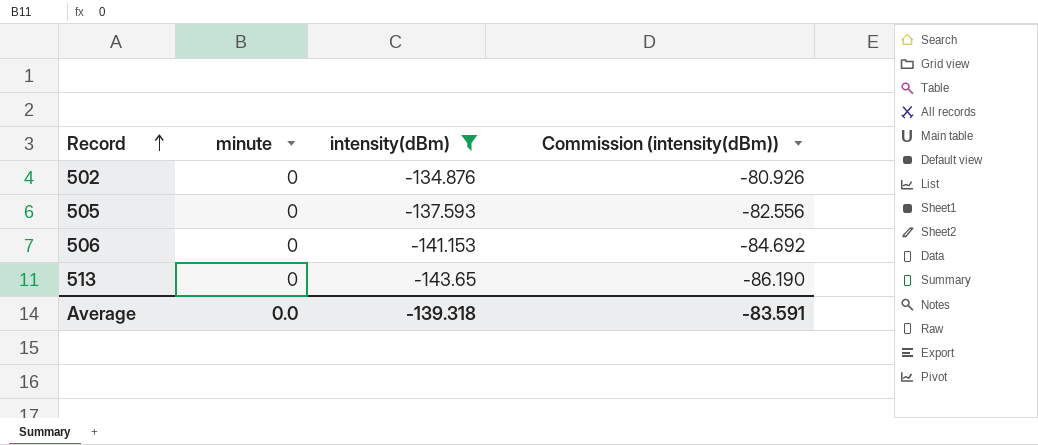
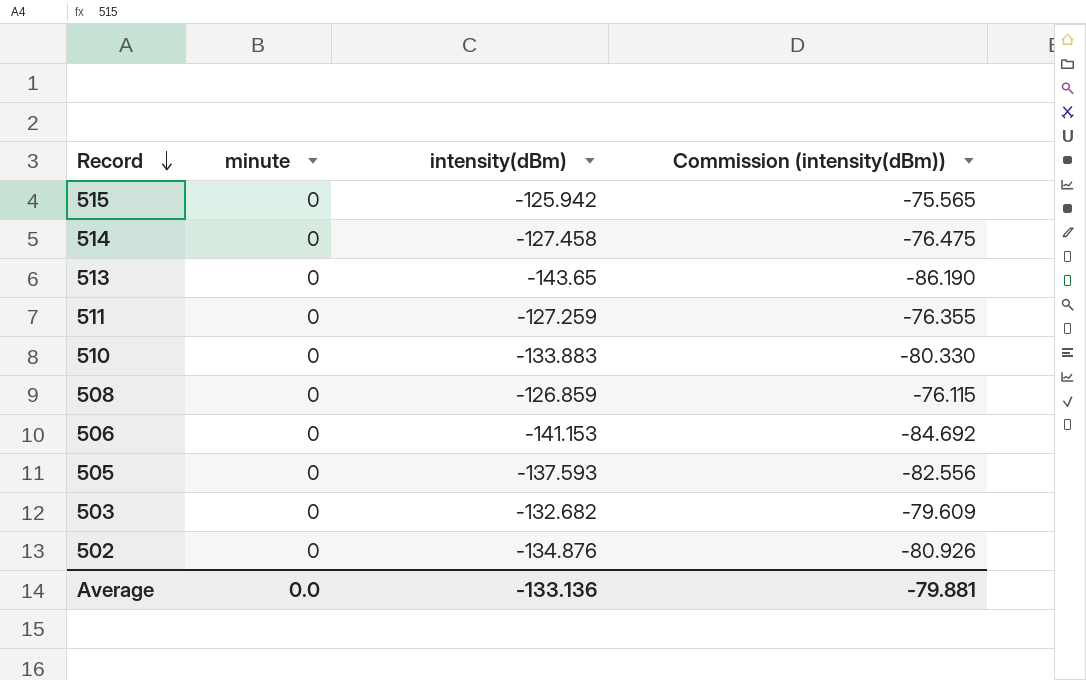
filter: intensity(dBm) <= -134.876 -> none
row order: Record ascending -> Record descending
Average | intensity(dBm): -139.318 -> -133.136
Average | Commission (intensity(dBm)): -83.591 -> -79.881

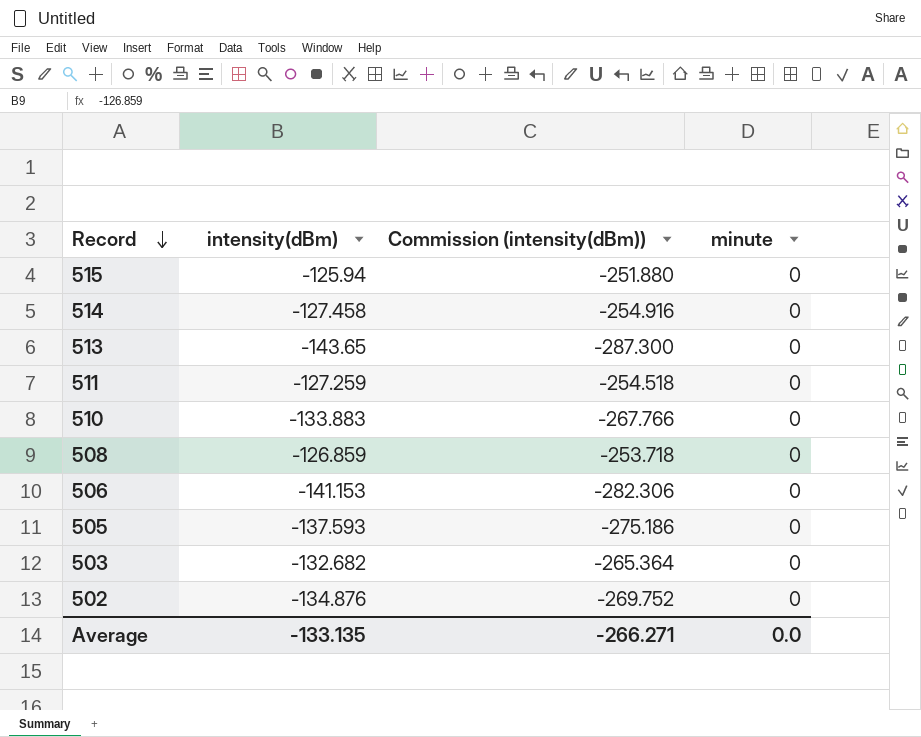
column Commission (intensity(dBm)) | formula: [intensity(dBm)] * 0.6 -> [intensity(dBm)] * 2
column minute | position: 2 -> 4
515 | intensity(dBm): -125.942 -> -125.94
Average | intensity(dBm): -133.136 -> -133.135
Average | Commission (intensity(dBm)): -79.881 -> -266.271

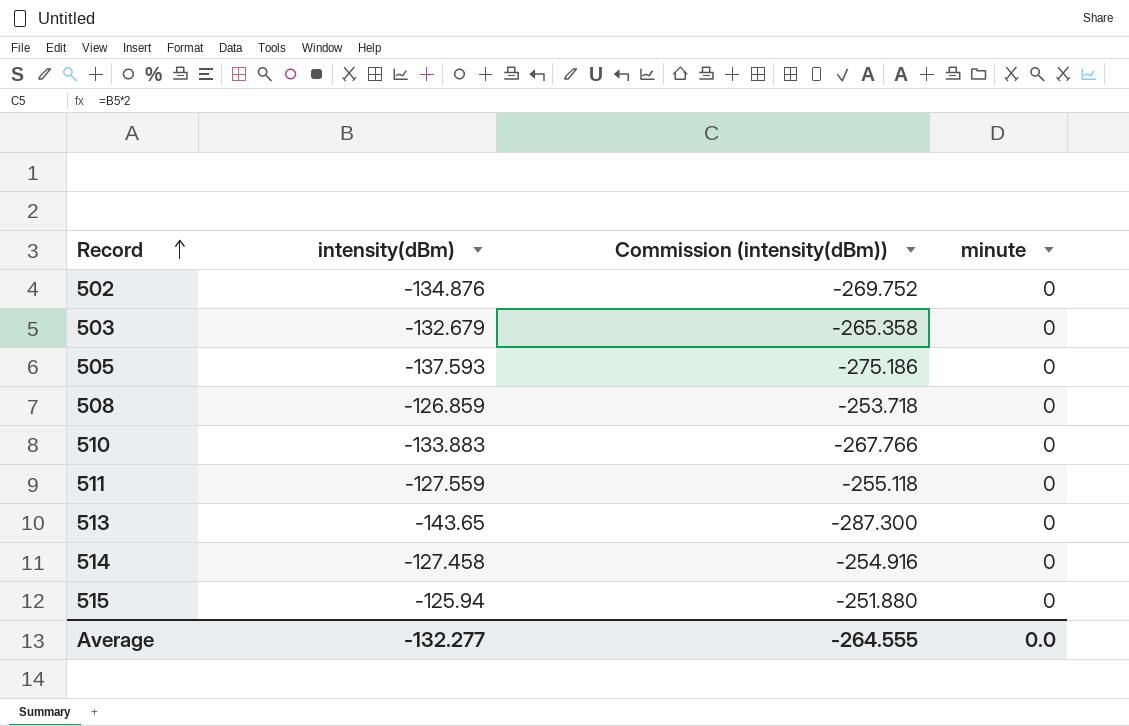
row order: Record descending -> Record ascending
row 506: -141.153 | -282.306 | 0 -> none
503 | intensity(dBm): -132.682 -> -132.679
503 | Commission (intensity(dBm)): -265.364 -> -265.358
511 | intensity(dBm): -127.259 -> -127.559
511 | Commission (intensity(dBm)): -254.518 -> -255.118
Average | intensity(dBm): -133.135 -> -132.277
Average | Commission (intensity(dBm)): -266.271 -> -264.555

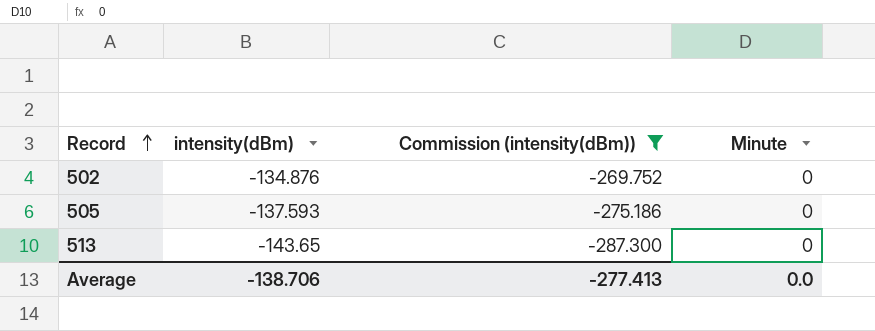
filter: none -> Commission (intensity(dBm)) <= -269.752
column name: minute -> Minute
Average | intensity(dBm): -132.277 -> -138.706
Average | Commission (intensity(dBm)): -264.555 -> -277.413

